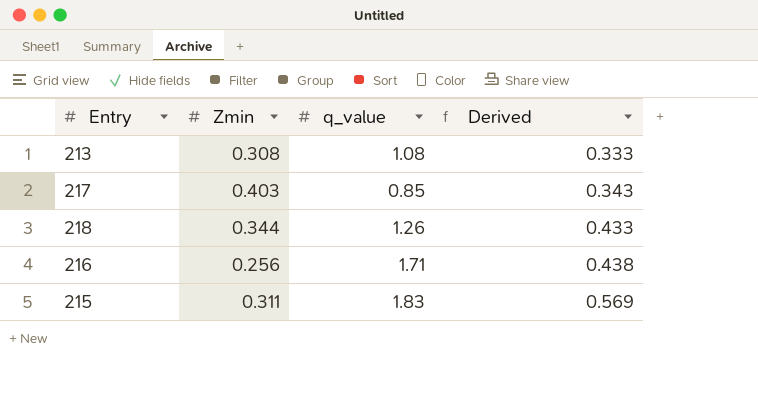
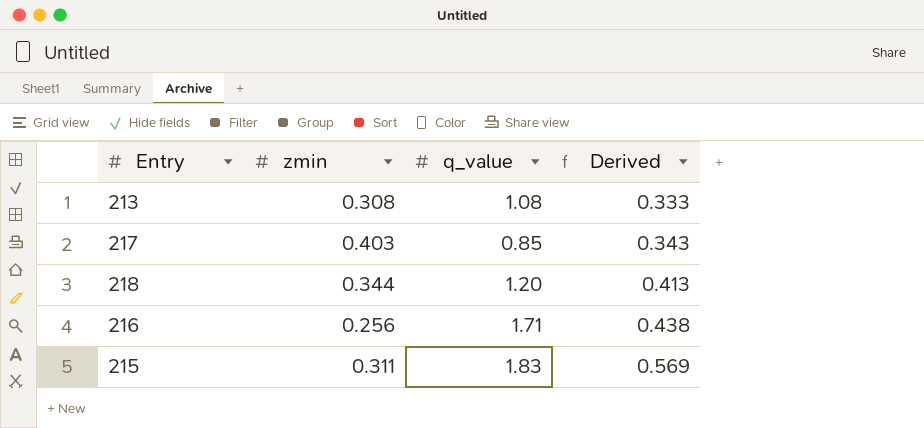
column name: Zmin -> zmin
218 | q_value: 1.26 -> 1.20
218 | Derived: 0.433 -> 0.413

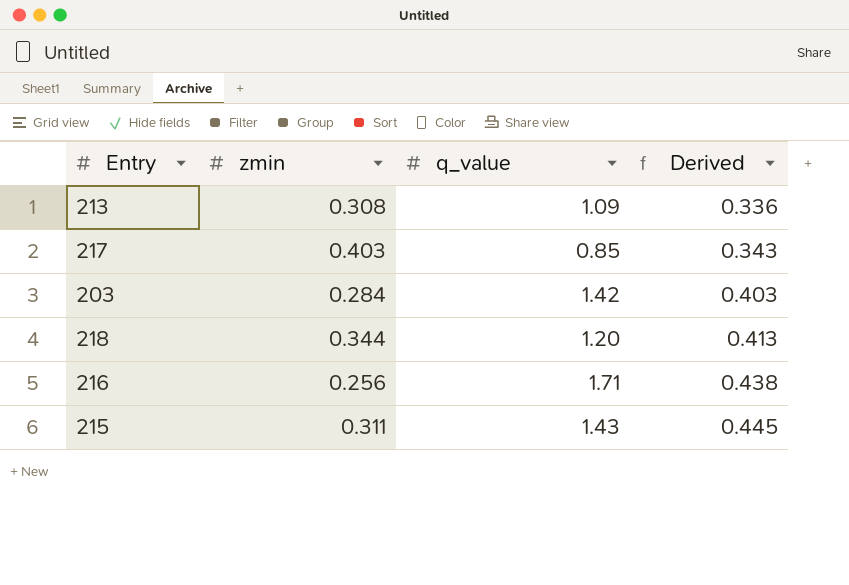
213 | q_value: 1.08 -> 1.09
213 | Derived: 0.333 -> 0.336
row 203: none -> 0.284 | 1.42 | 0.403
215 | q_value: 1.83 -> 1.43
215 | Derived: 0.569 -> 0.445

